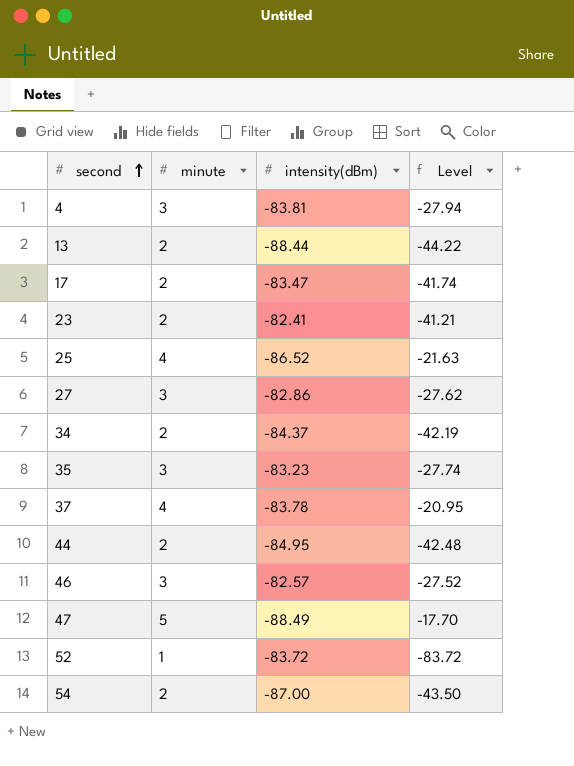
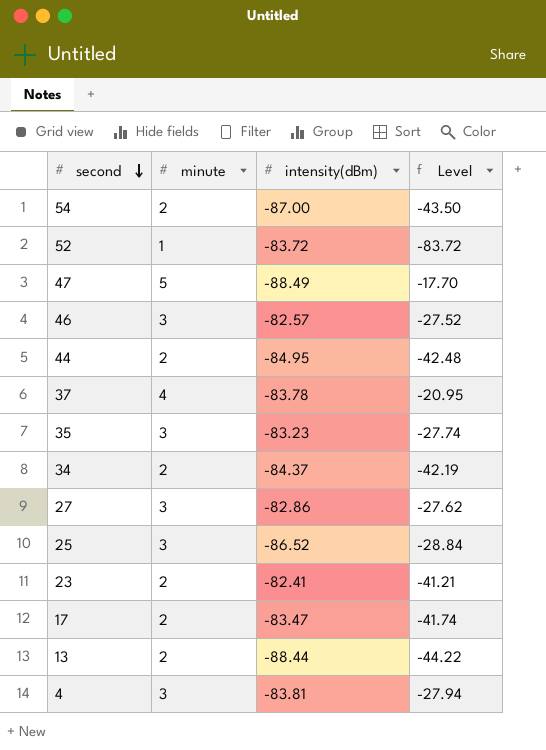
row order: second ascending -> second descending
25 | minute: 4 -> 3
25 | Level: -21.63 -> -28.84

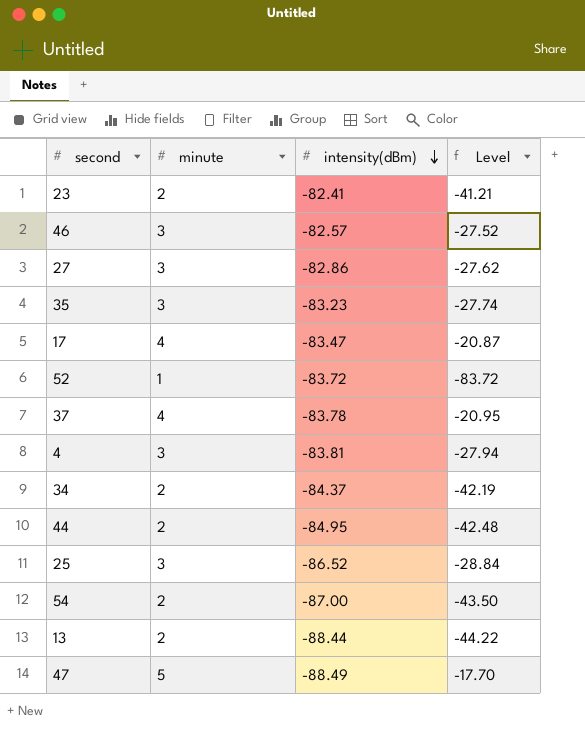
row order: second descending -> intensity(dBm) descending
17 | minute: 2 -> 4
17 | Level: -41.74 -> -20.87

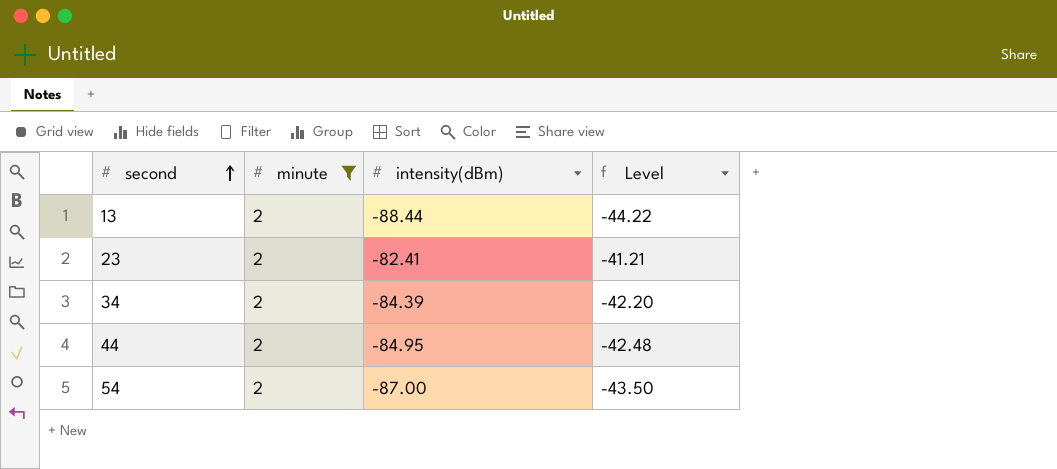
filter: none -> minute = 2
row order: intensity(dBm) descending -> second ascending
34 | intensity(dBm): -84.37 -> -84.39
34 | Level: -42.19 -> -42.20

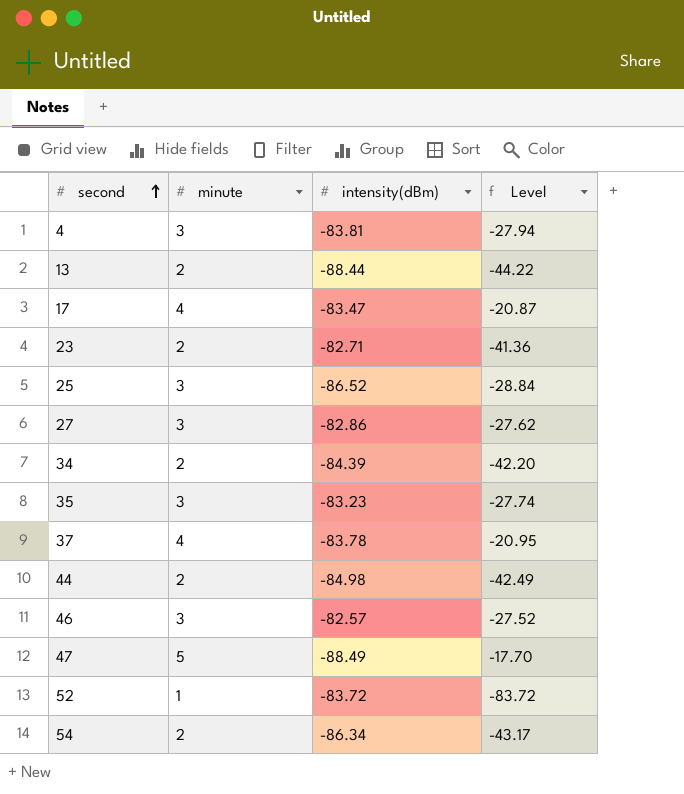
filter: minute = 2 -> none
23 | intensity(dBm): -82.41 -> -82.71
23 | Level: -41.21 -> -41.36
44 | intensity(dBm): -84.95 -> -84.98
44 | Level: -42.48 -> -42.49
54 | intensity(dBm): -87.00 -> -86.34
54 | Level: -43.50 -> -43.17

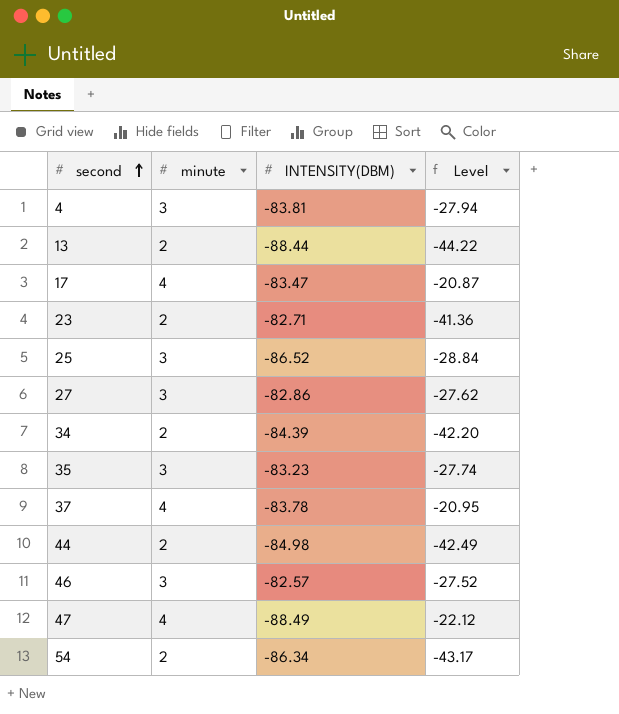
column name: intensity(dBm) -> INTENSITY(DBM)
row 52: 1 | -83.72 | -83.72 -> none
47 | minute: 5 -> 4
47 | Level: -17.70 -> -22.12

